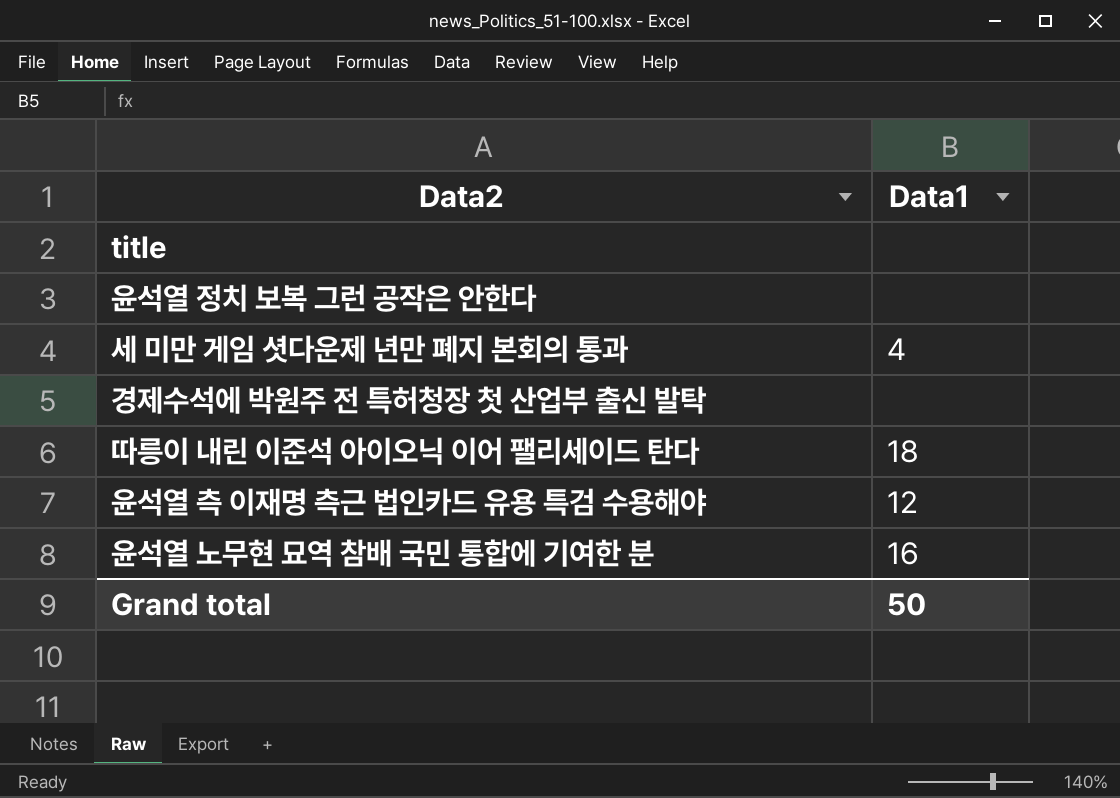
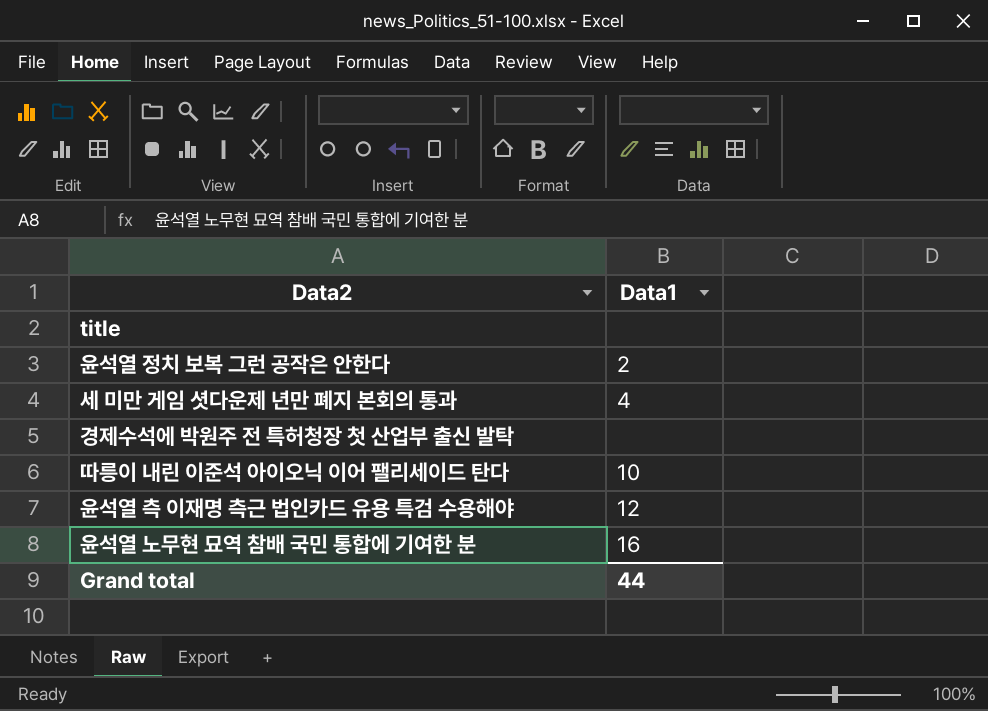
윤석열 정치 보복 그런 공작은 안한다 | Data1: none -> 2
따릉이 내린 이준석 아이오닉 이어 팰리세이드 탄다 | Data1: 18 -> 10
Grand total | Data1: 50 -> 44

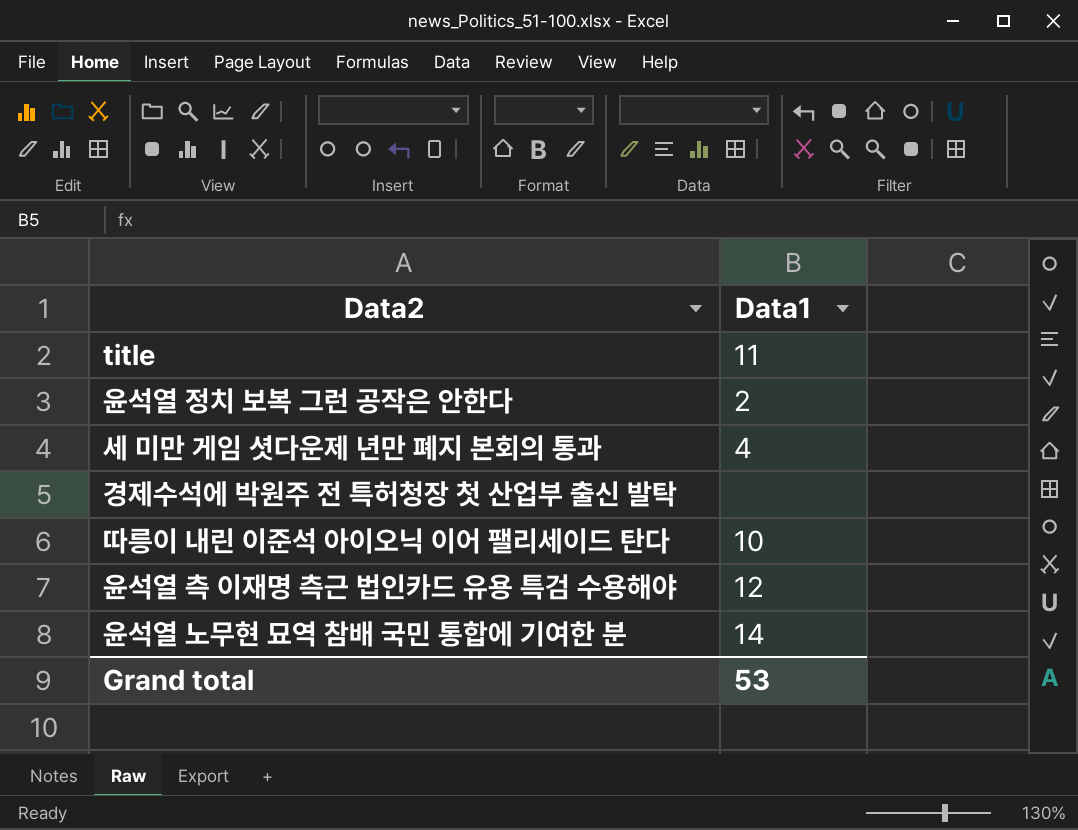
title | Data1: none -> 11
윤석열 노무현 묘역 참배 국민 통합에 기여한 분 | Data1: 16 -> 14
Grand total | Data1: 44 -> 53

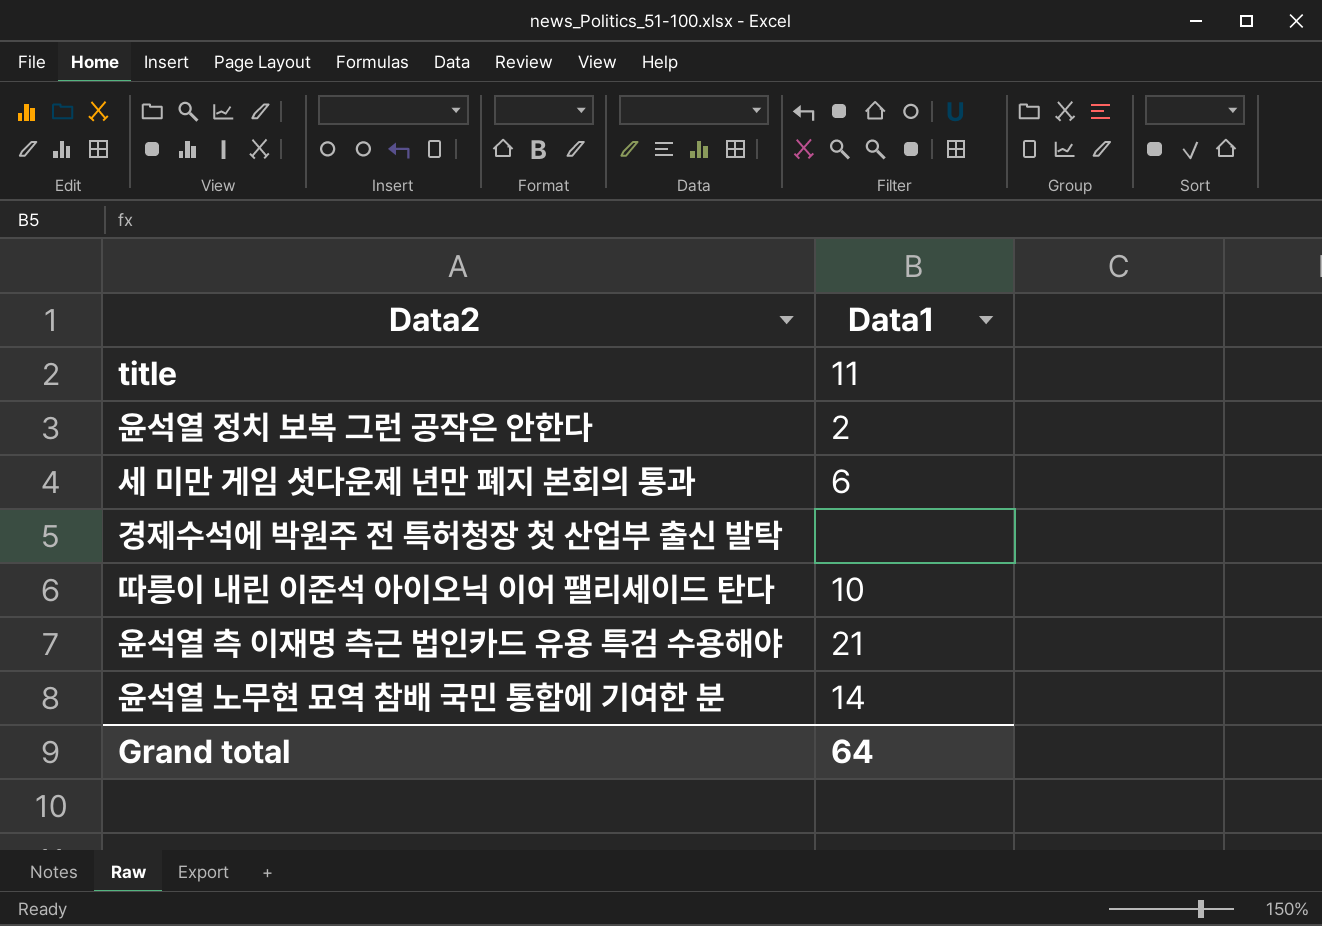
세 미만 게임 셧다운제 년만 폐지 본회의 통과 | Data1: 4 -> 6
윤석열 측 이재명 측근 법인카드 유용 특검 수용해야 | Data1: 12 -> 21
Grand total | Data1: 53 -> 64

